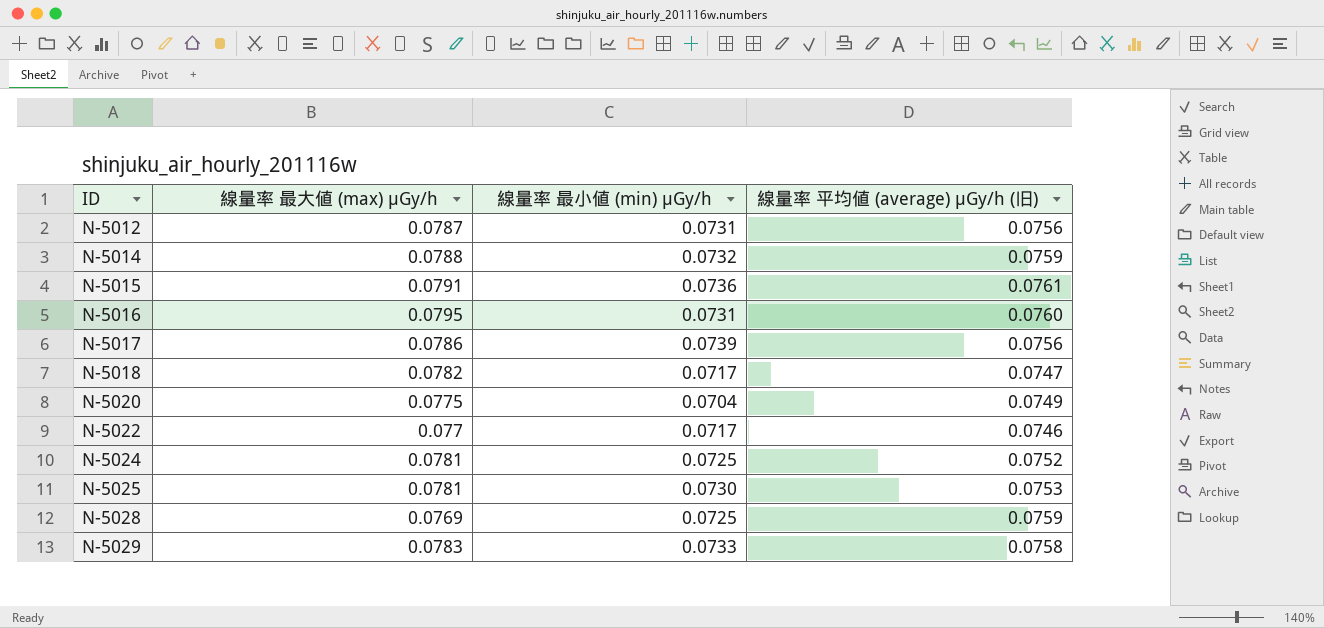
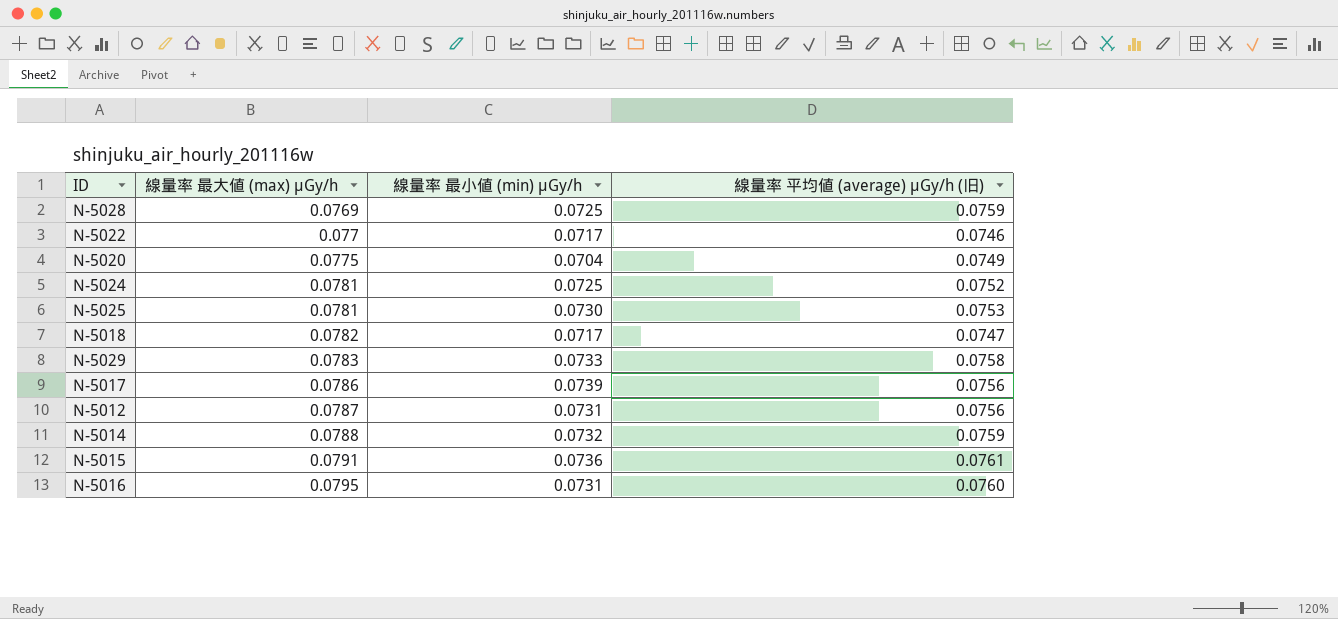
row order: ID ascending -> 線量率 最大値 (max) μGy/h ascending

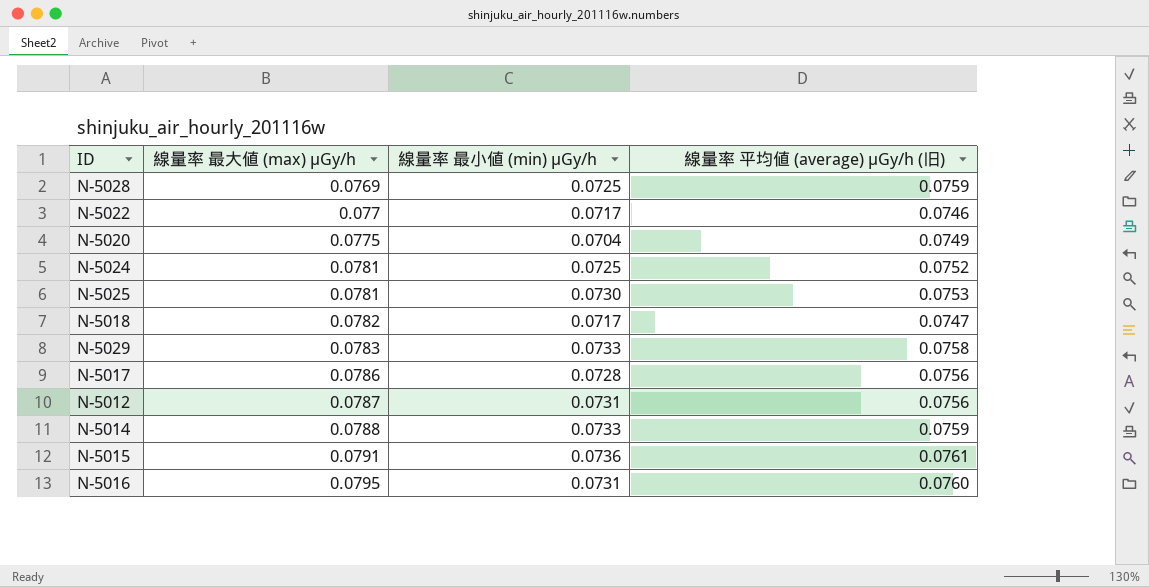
N-5017 | 線量率 最小値 (min) μGy/h: 0.0739 -> 0.0728
N-5014 | 線量率 最小値 (min) μGy/h: 0.0732 -> 0.0733

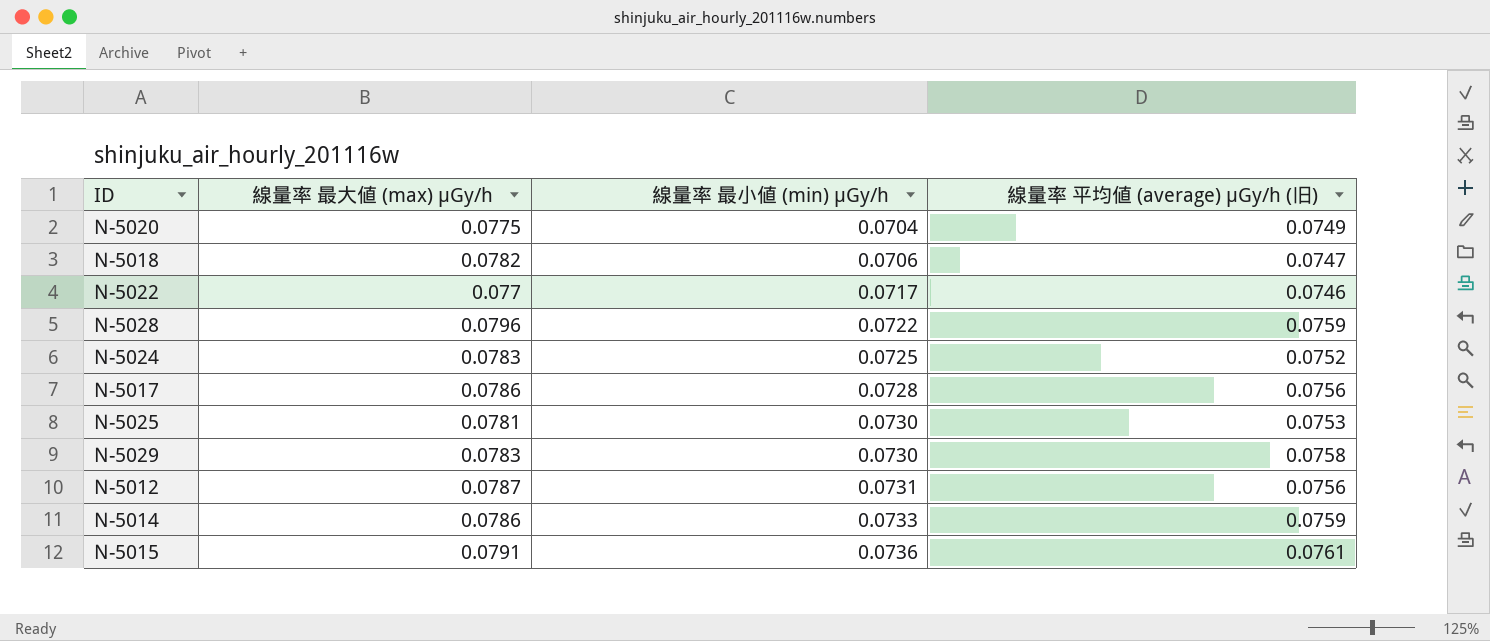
row order: 線量率 最大値 (max) μGy/h ascending -> 線量率 最小値 (min) μGy/h ascending
row N-5016: 0.0795 | 0.0731 | 0.0760 -> none
N-5018 | 線量率 最小値 (min) μGy/h: 0.0717 -> 0.0706
N-5028 | 線量率 最大値 (max) μGy/h: 0.0769 -> 0.0796
N-5028 | 線量率 最小値 (min) μGy/h: 0.0725 -> 0.0722
N-5024 | 線量率 最大値 (max) μGy/h: 0.0781 -> 0.0783
N-5029 | 線量率 最小値 (min) μGy/h: 0.0733 -> 0.0730
N-5014 | 線量率 最大値 (max) μGy/h: 0.0788 -> 0.0786

